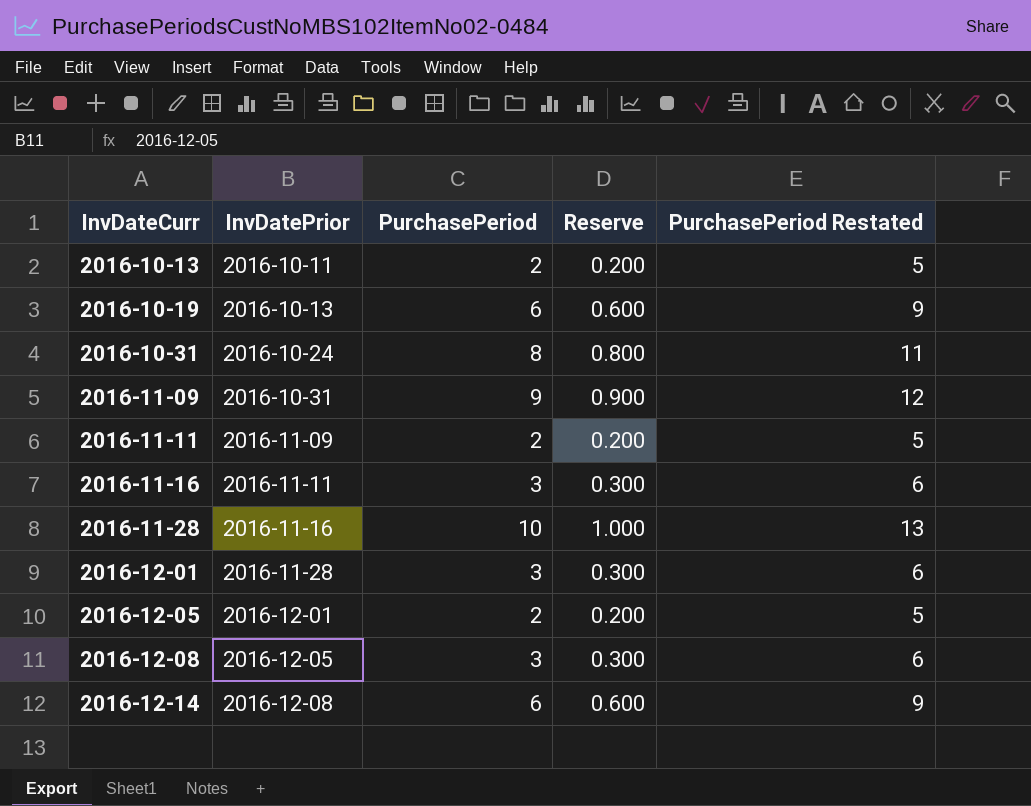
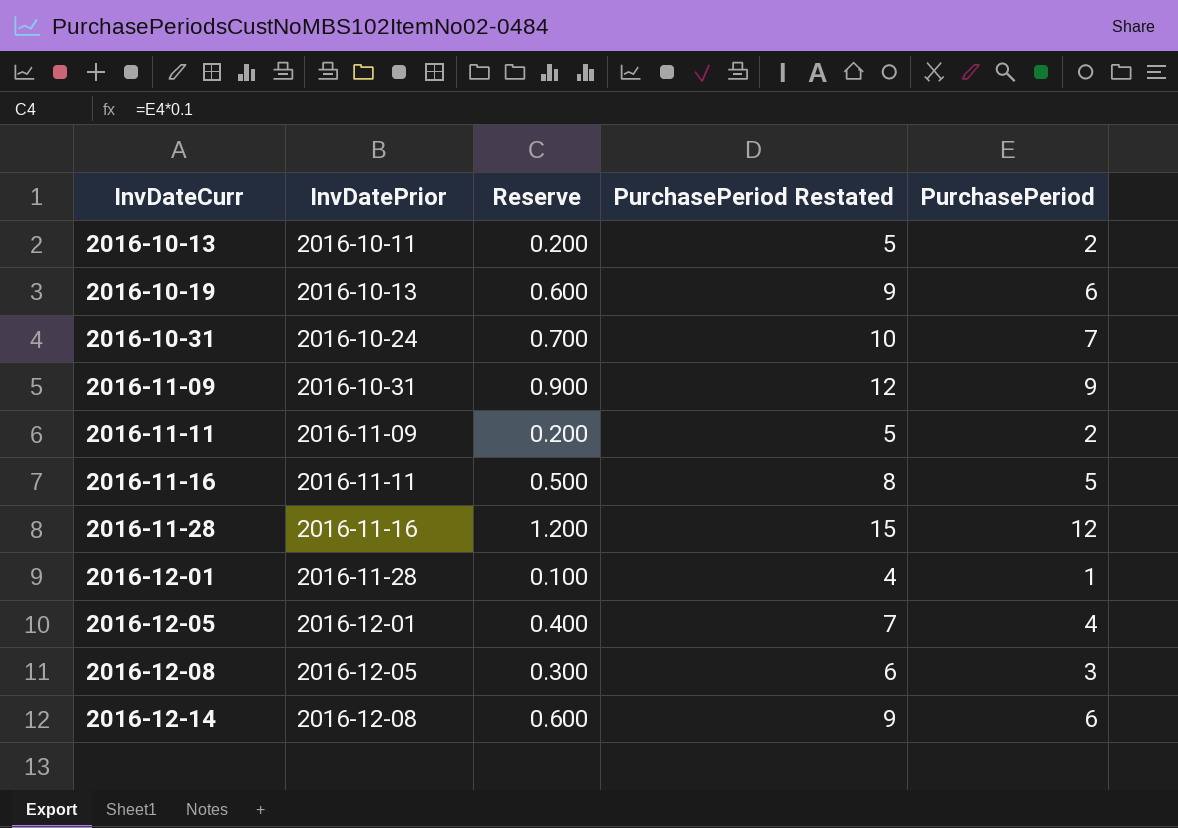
column PurchasePeriod | position: 3 -> 5
2016-10-31 | Reserve: 0.800 -> 0.700
2016-10-31 | PurchasePeriod Restated: 11 -> 10
2016-10-31 | PurchasePeriod: 8 -> 7
2016-11-16 | Reserve: 0.300 -> 0.500
2016-11-16 | PurchasePeriod Restated: 6 -> 8
2016-11-16 | PurchasePeriod: 3 -> 5
2016-11-28 | Reserve: 1.000 -> 1.200
2016-11-28 | PurchasePeriod Restated: 13 -> 15
2016-11-28 | PurchasePeriod: 10 -> 12
2016-12-01 | Reserve: 0.300 -> 0.100
2016-12-01 | PurchasePeriod Restated: 6 -> 4
2016-12-01 | PurchasePeriod: 3 -> 1
2016-12-05 | Reserve: 0.200 -> 0.400
2016-12-05 | PurchasePeriod Restated: 5 -> 7
2016-12-05 | PurchasePeriod: 2 -> 4

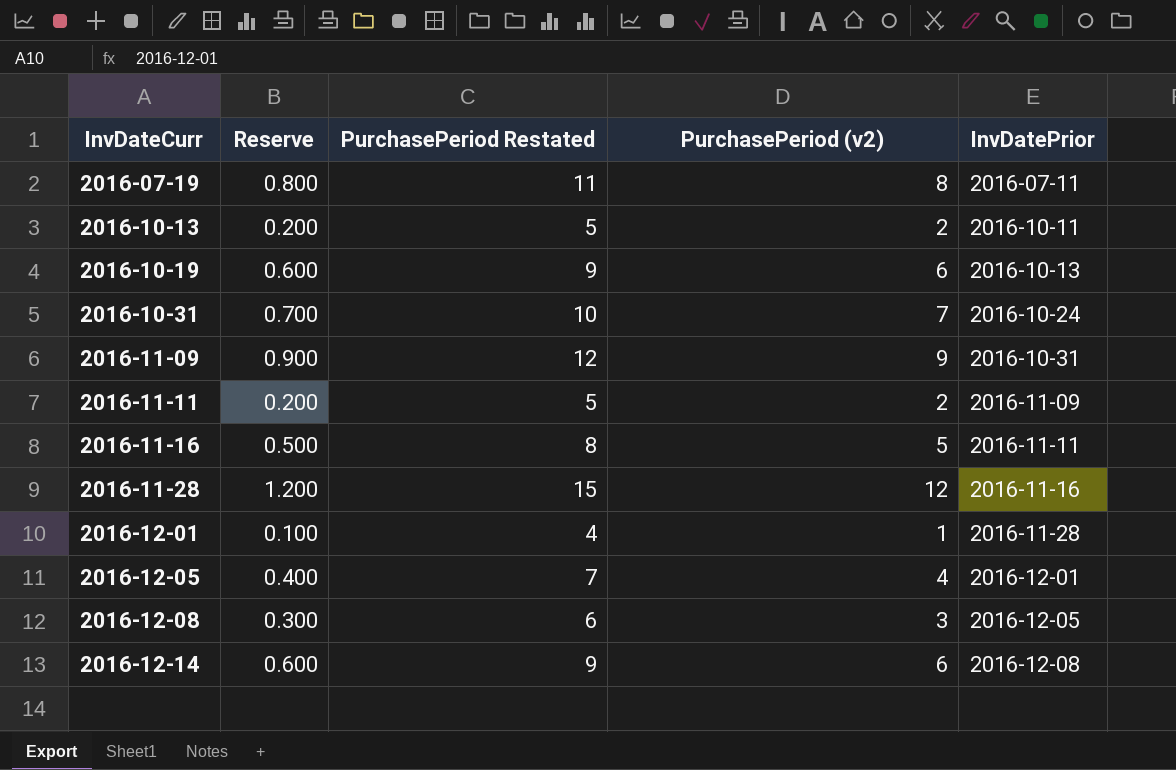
column name: PurchasePeriod -> PurchasePeriod (v2)
column InvDatePrior | position: 2 -> 5
row 2016-07-19: none -> 0.800 | 11 | 8 | 2016-07-11

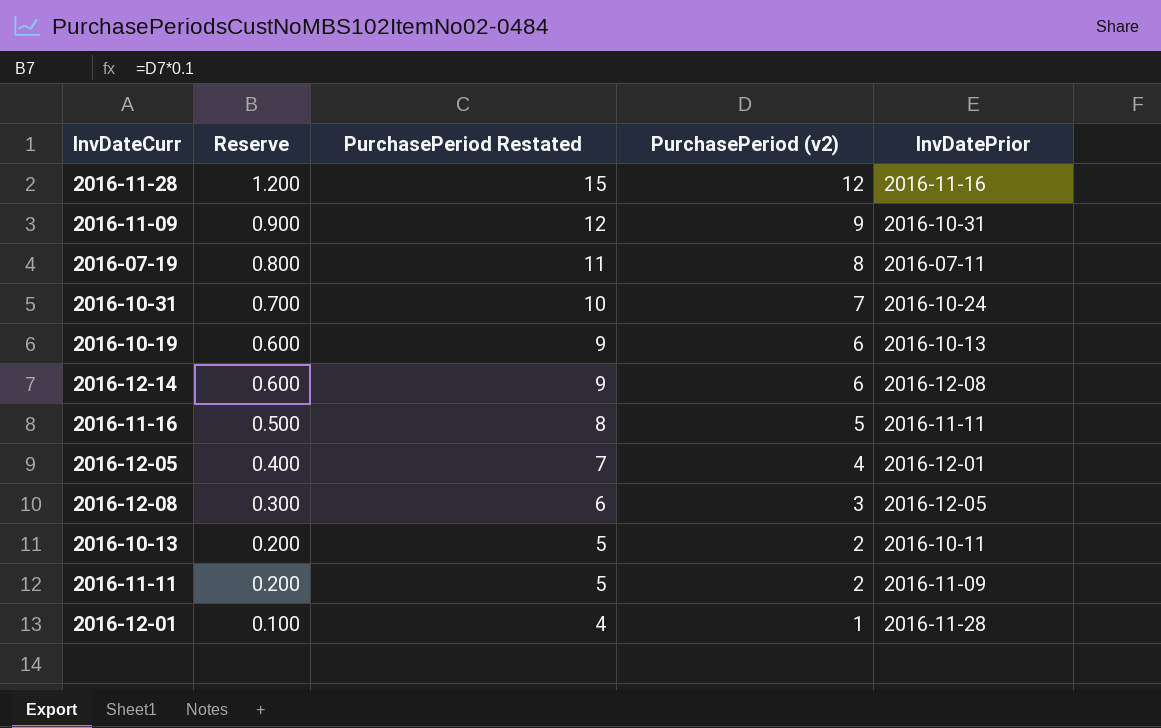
row order: InvDateCurr ascending -> Reserve descending

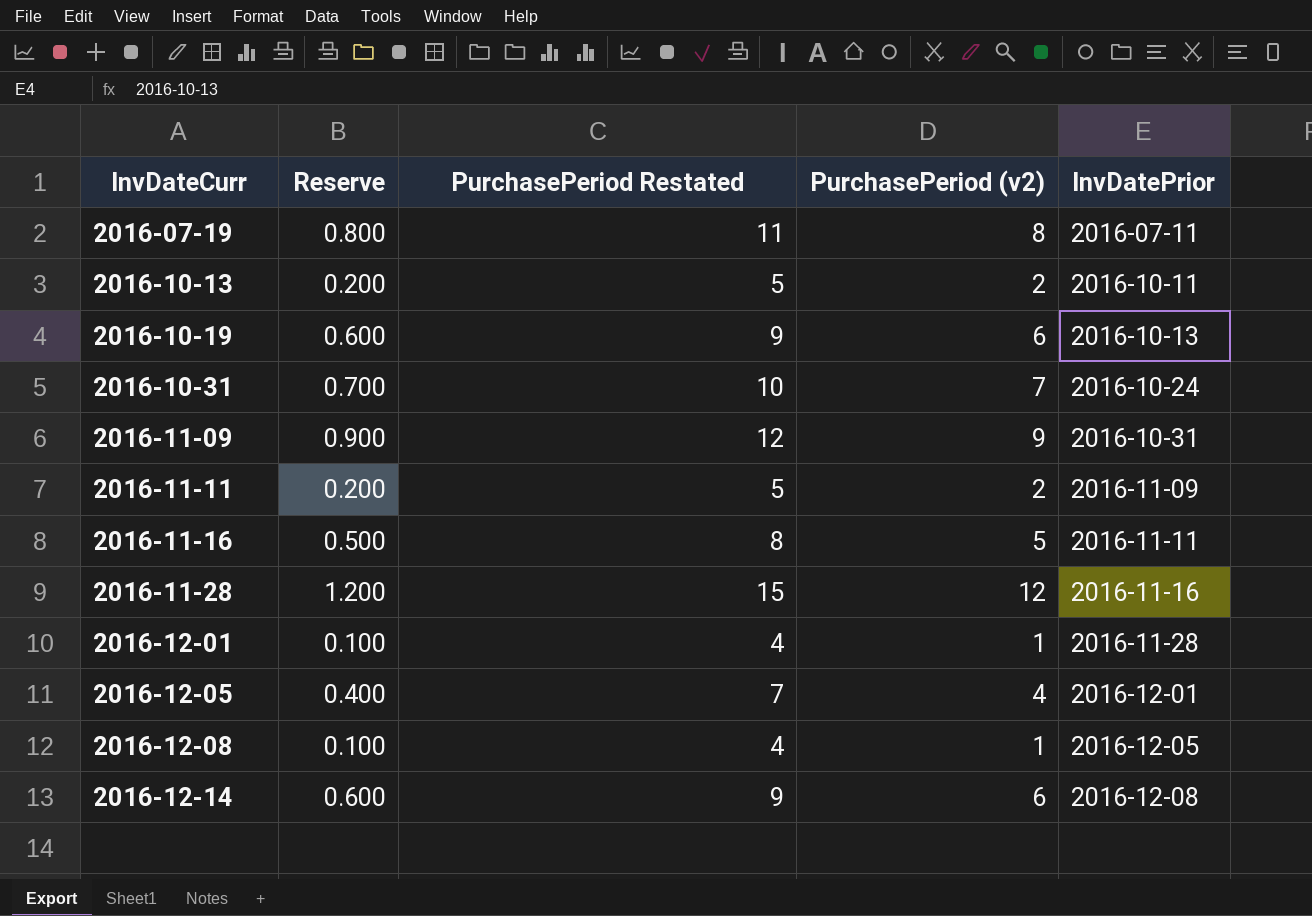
row order: Reserve descending -> InvDateCurr ascending
2016-12-08 | Reserve: 0.300 -> 0.100
2016-12-08 | PurchasePeriod Restated: 6 -> 4
2016-12-08 | PurchasePeriod (v2): 3 -> 1

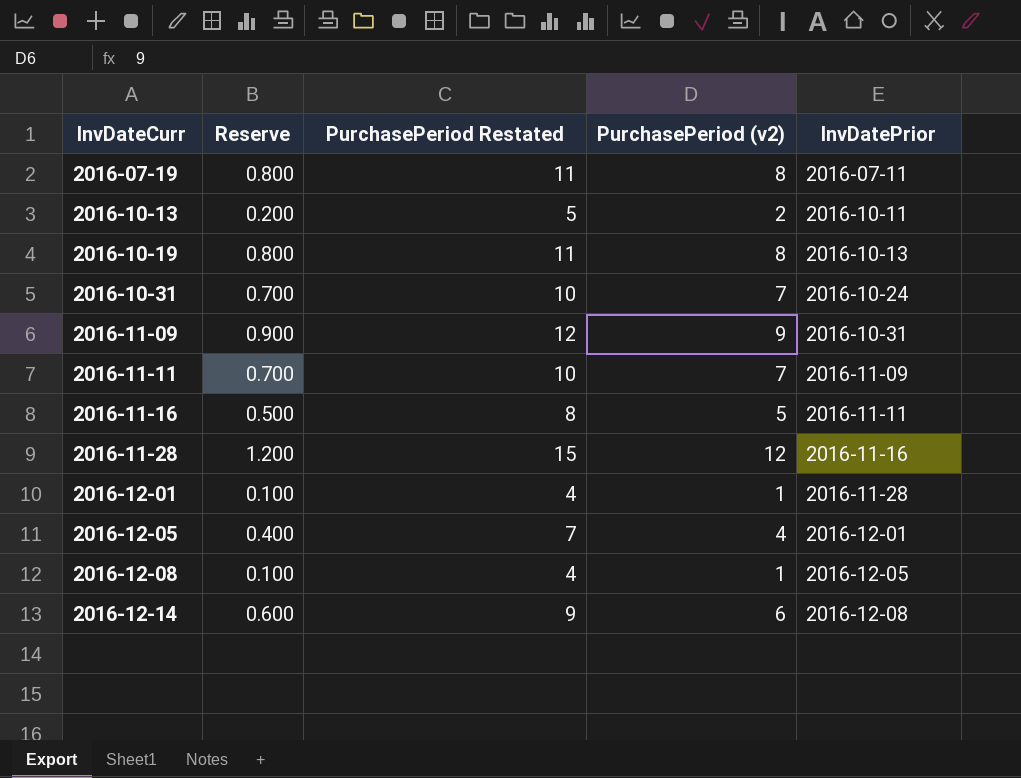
2016-10-19 | Reserve: 0.600 -> 0.800
2016-10-19 | PurchasePeriod Restated: 9 -> 11
2016-10-19 | PurchasePeriod (v2): 6 -> 8
2016-11-11 | Reserve: 0.200 -> 0.700
2016-11-11 | PurchasePeriod Restated: 5 -> 10
2016-11-11 | PurchasePeriod (v2): 2 -> 7

